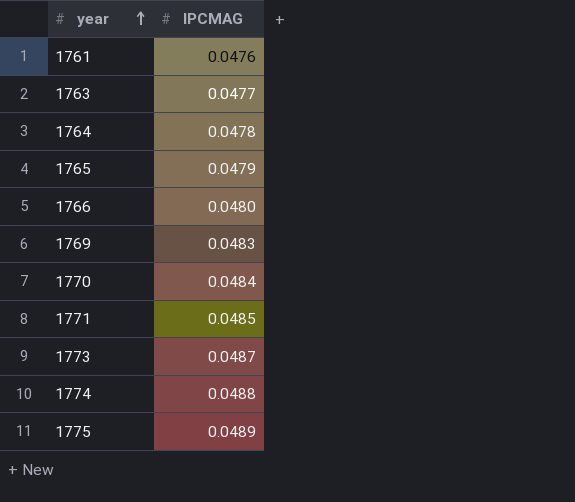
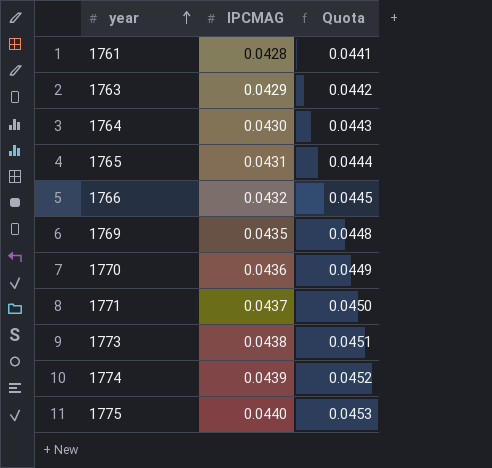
column Quota | formula: none -> [IPCMAG] * 1.03
1761 | IPCMAG: 0.0476 -> 0.0428
1763 | IPCMAG: 0.0477 -> 0.0429
1764 | IPCMAG: 0.0478 -> 0.0430
1765 | IPCMAG: 0.0479 -> 0.0431
1766 | IPCMAG: 0.0480 -> 0.0432
1769 | IPCMAG: 0.0483 -> 0.0435
1770 | IPCMAG: 0.0484 -> 0.0436
1771 | IPCMAG: 0.0485 -> 0.0437
1773 | IPCMAG: 0.0487 -> 0.0438
1774 | IPCMAG: 0.0488 -> 0.0439
1775 | IPCMAG: 0.0489 -> 0.0440

